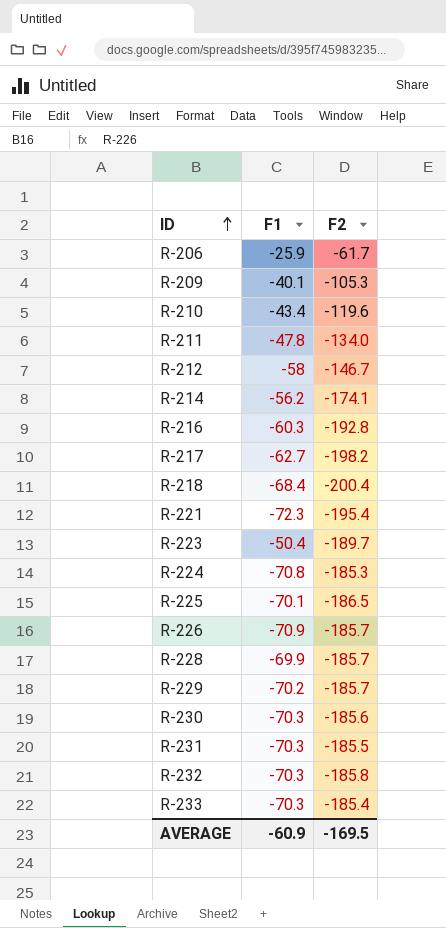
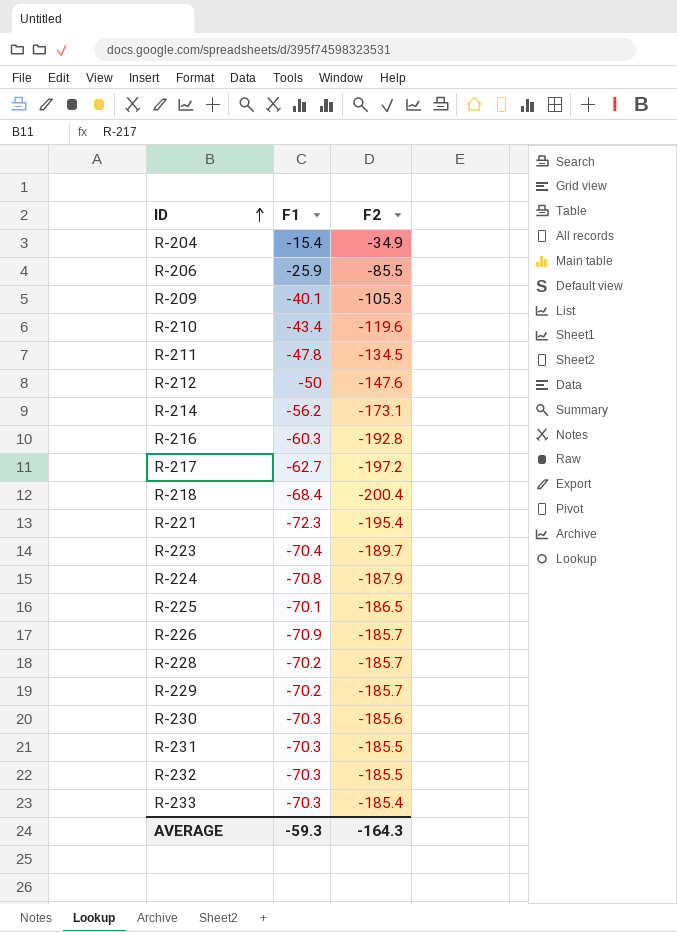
row R-204: none -> -15.4 | -34.9
R-206 | F2: -61.7 -> -85.5
R-211 | F2: -134.0 -> -134.5
R-212 | F1: -58 -> -50
R-212 | F2: -146.7 -> -147.6
R-214 | F2: -174.1 -> -173.1
R-217 | F2: -198.2 -> -197.2
R-223 | F1: -50.4 -> -70.4
R-224 | F2: -185.3 -> -187.9
R-228 | F1: -69.9 -> -70.2
R-232 | F2: -185.8 -> -185.5
AVERAGE | F1: -60.9 -> -59.3
AVERAGE | F2: -169.5 -> -164.3

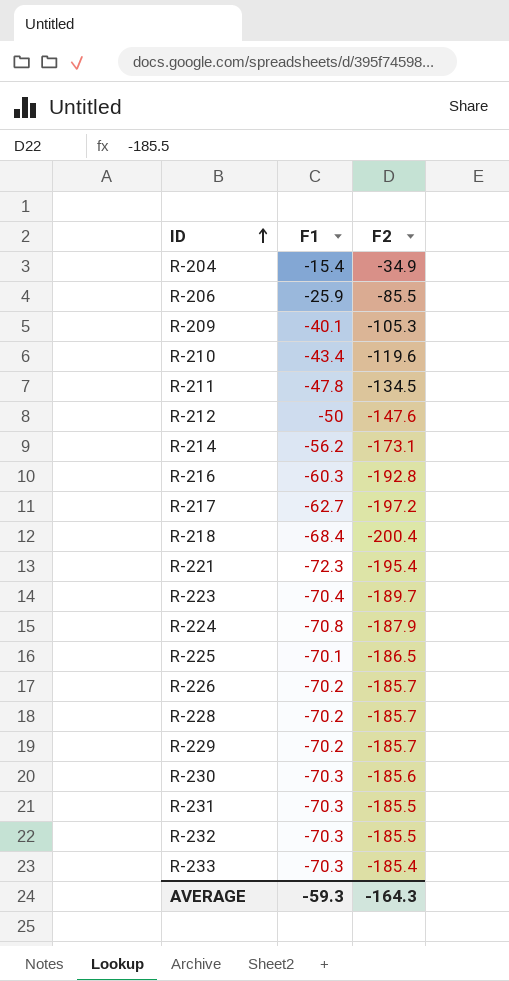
R-226 | F1: -70.9 -> -70.2

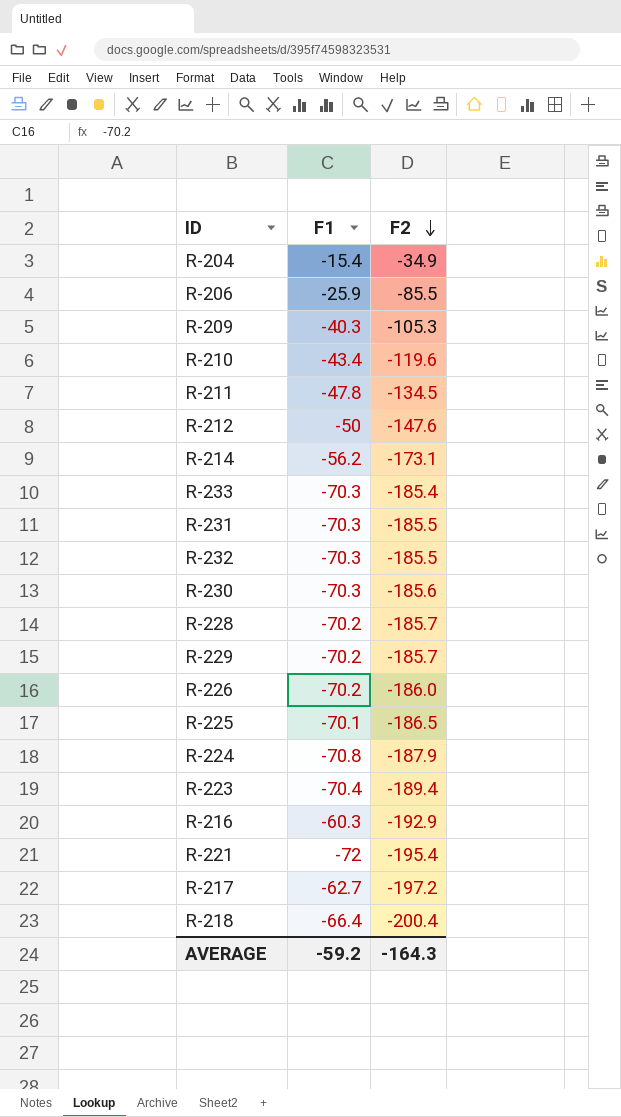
row order: ID ascending -> F2 descending
R-209 | F1: -40.1 -> -40.3
R-226 | F2: -185.7 -> -186.0
R-223 | F2: -189.7 -> -189.4
R-216 | F2: -192.8 -> -192.9
R-221 | F1: -72.3 -> -72
R-218 | F1: -68.4 -> -66.4
AVERAGE | F1: -59.3 -> -59.2

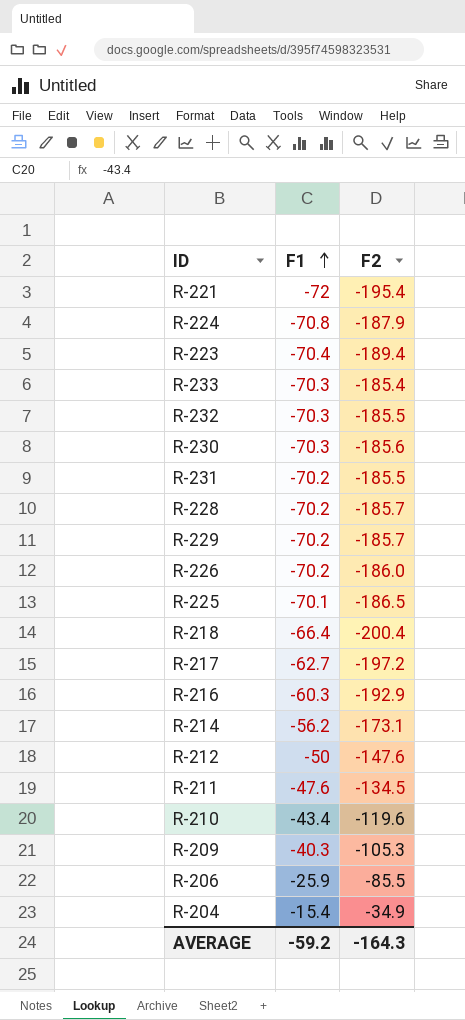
row order: F2 descending -> F1 ascending
R-231 | F1: -70.3 -> -70.2
R-211 | F1: -47.8 -> -47.6

